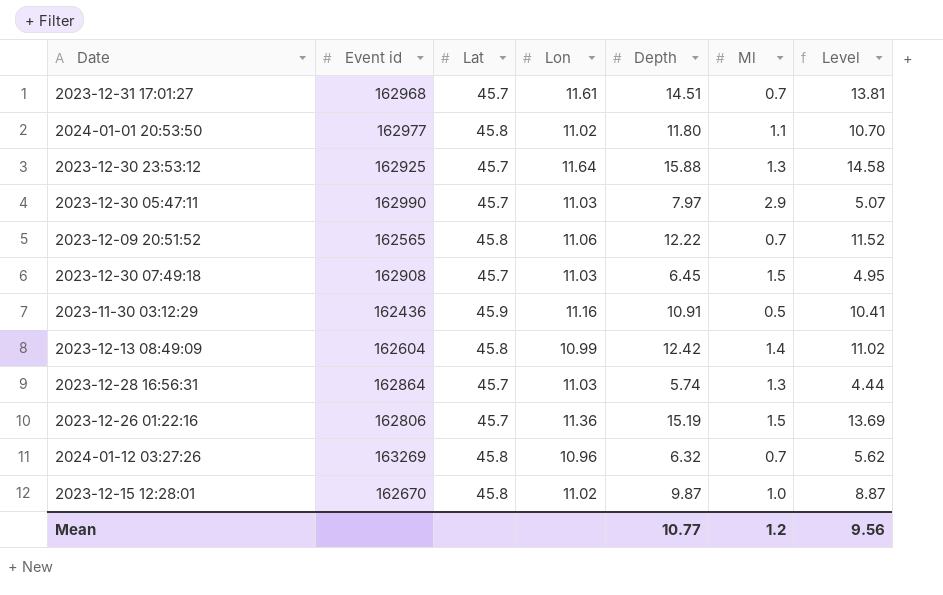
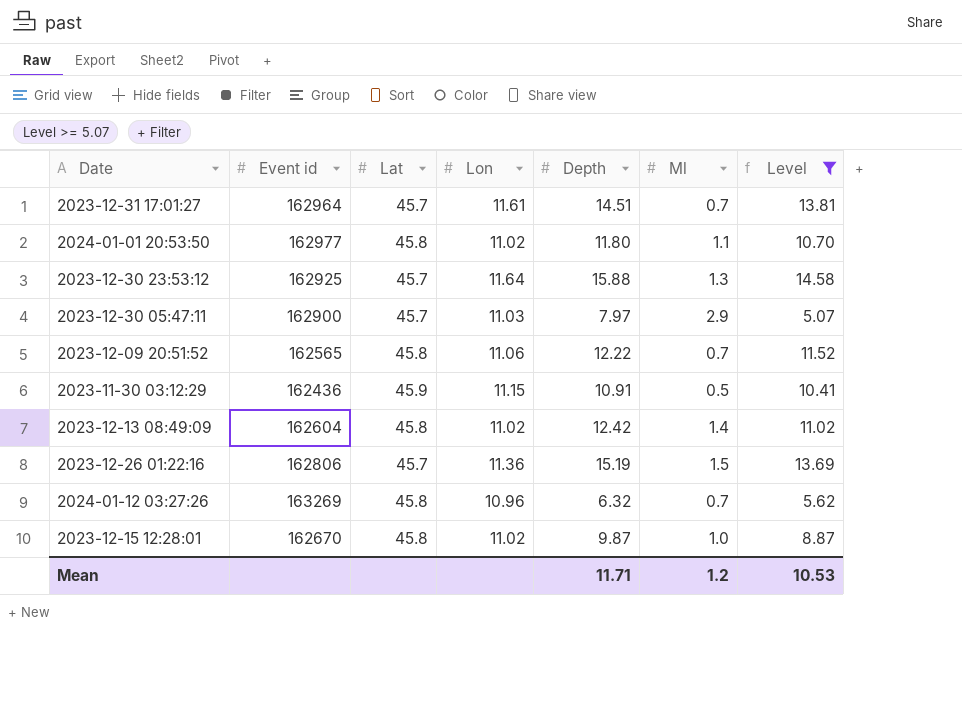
filter: none -> Level >= 5.07
2023-12-31 17:01:27 | Event id: 162968 -> 162964
2023-12-30 05:47:11 | Event id: 162990 -> 162900
2023-11-30 03:12:29 | Lon: 11.16 -> 11.15
2023-12-13 08:49:09 | Lon: 10.99 -> 11.02
Mean | Depth: 10.77 -> 11.71
Mean | Level: 9.56 -> 10.53

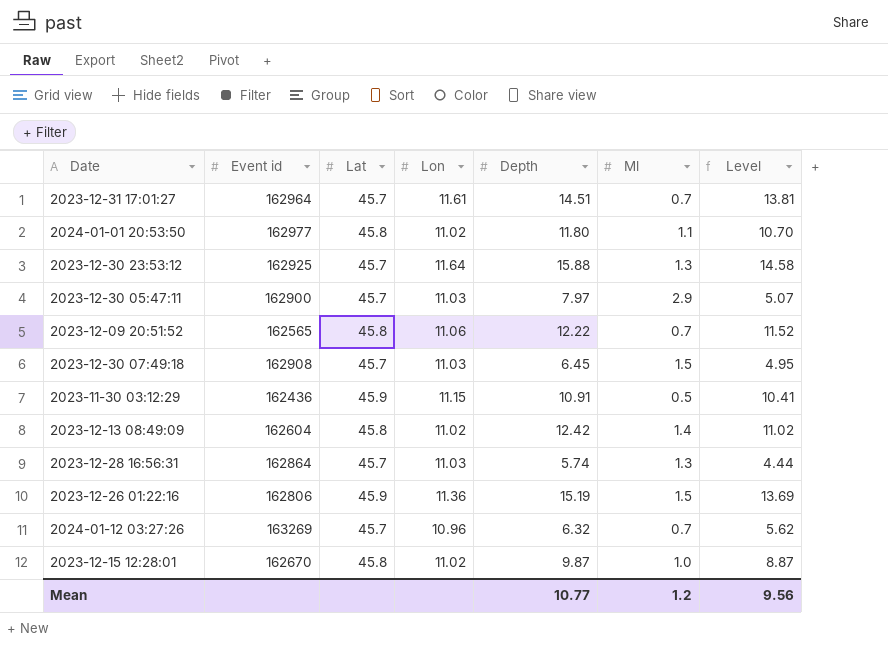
filter: Level >= 5.07 -> none
2023-12-26 01:22:16 | Lat: 45.7 -> 45.9
2024-01-12 03:27:26 | Lat: 45.8 -> 45.7
Mean | Depth: 11.71 -> 10.77
Mean | Level: 10.53 -> 9.56

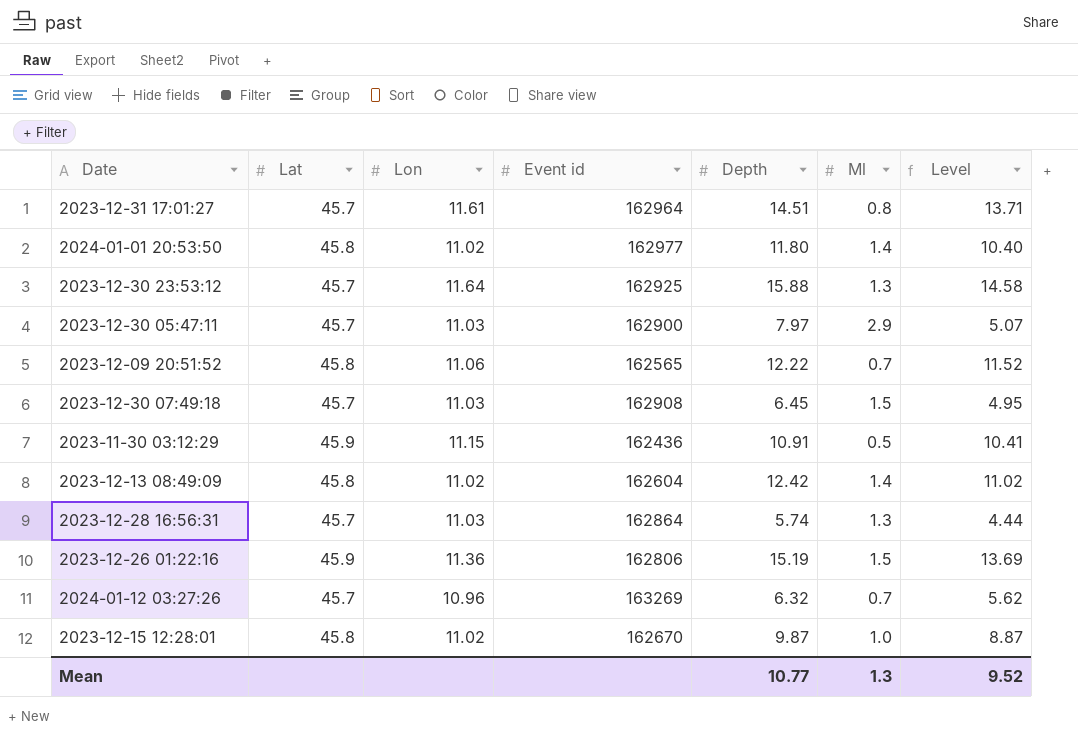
column Event id | position: 2 -> 4
2023-12-31 17:01:27 | Ml: 0.7 -> 0.8
2023-12-31 17:01:27 | Level: 13.81 -> 13.71
2024-01-01 20:53:50 | Ml: 1.1 -> 1.4
2024-01-01 20:53:50 | Level: 10.70 -> 10.40
Mean | Ml: 1.2 -> 1.3
Mean | Level: 9.56 -> 9.52

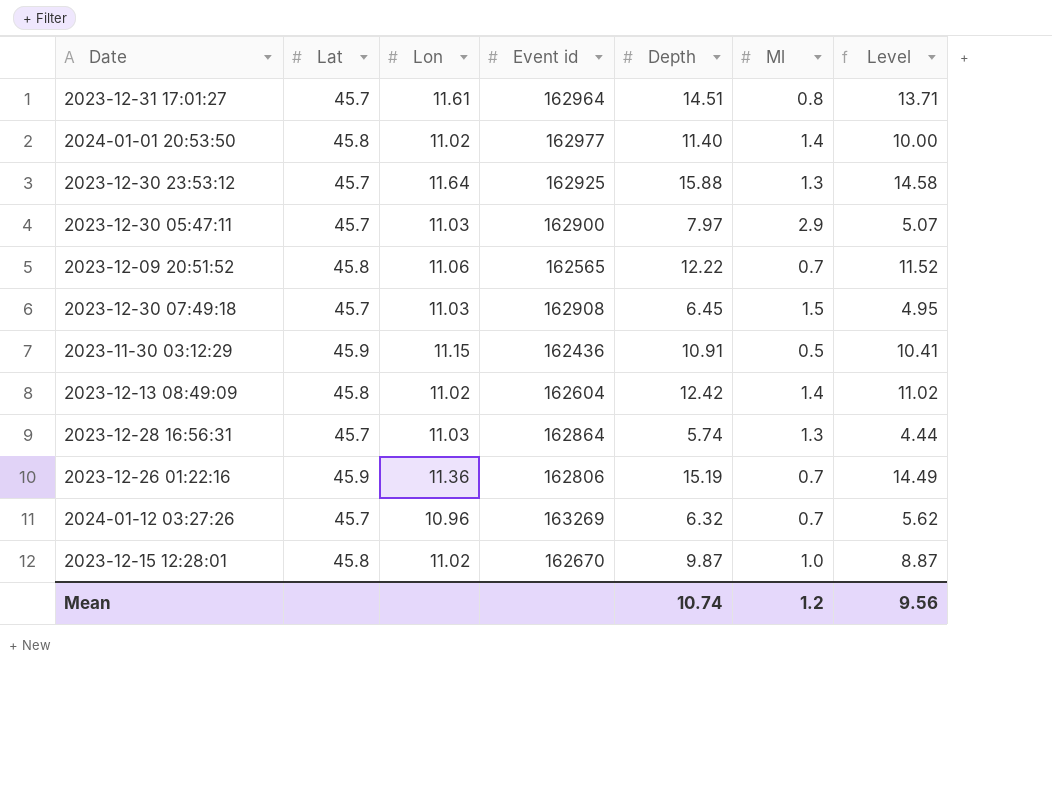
2024-01-01 20:53:50 | Depth: 11.80 -> 11.40
2024-01-01 20:53:50 | Level: 10.40 -> 10.00
2023-12-26 01:22:16 | Ml: 1.5 -> 0.7
2023-12-26 01:22:16 | Level: 13.69 -> 14.49
Mean | Depth: 10.77 -> 10.74
Mean | Ml: 1.3 -> 1.2
Mean | Level: 9.52 -> 9.56

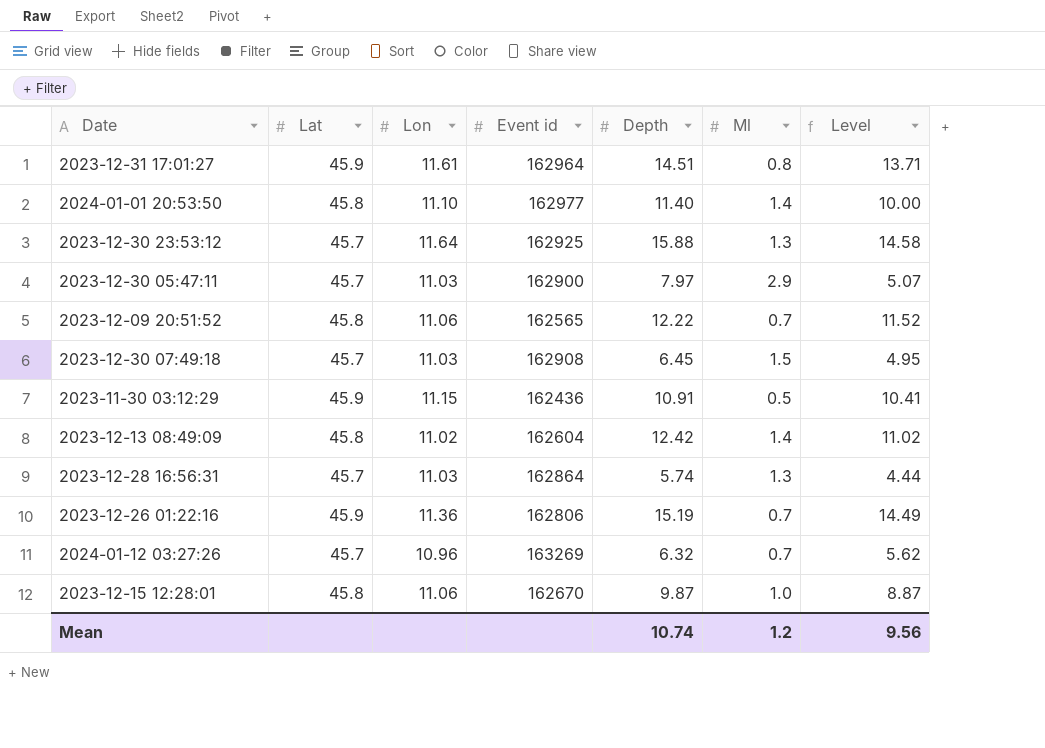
2023-12-31 17:01:27 | Lat: 45.7 -> 45.9
2024-01-01 20:53:50 | Lon: 11.02 -> 11.10
2023-12-15 12:28:01 | Lon: 11.02 -> 11.06

